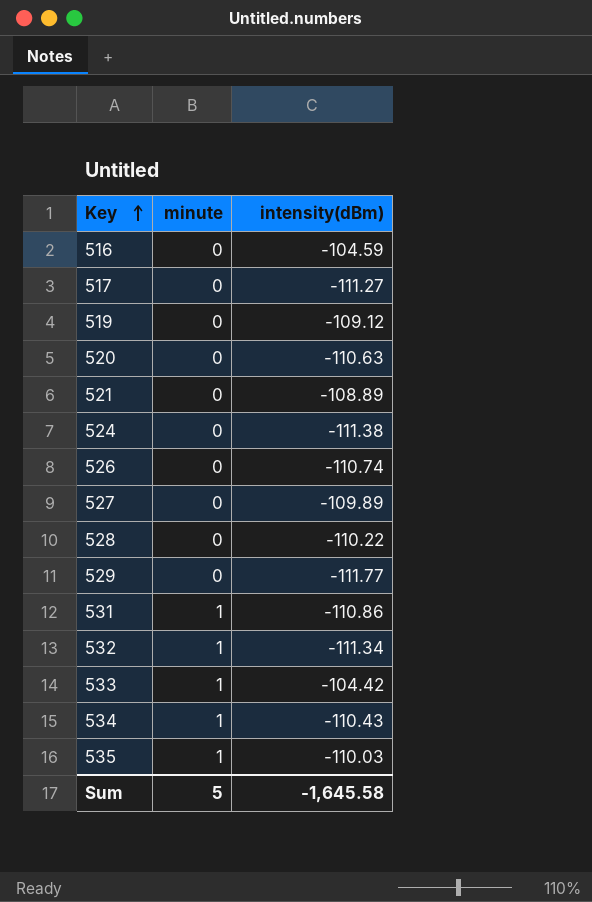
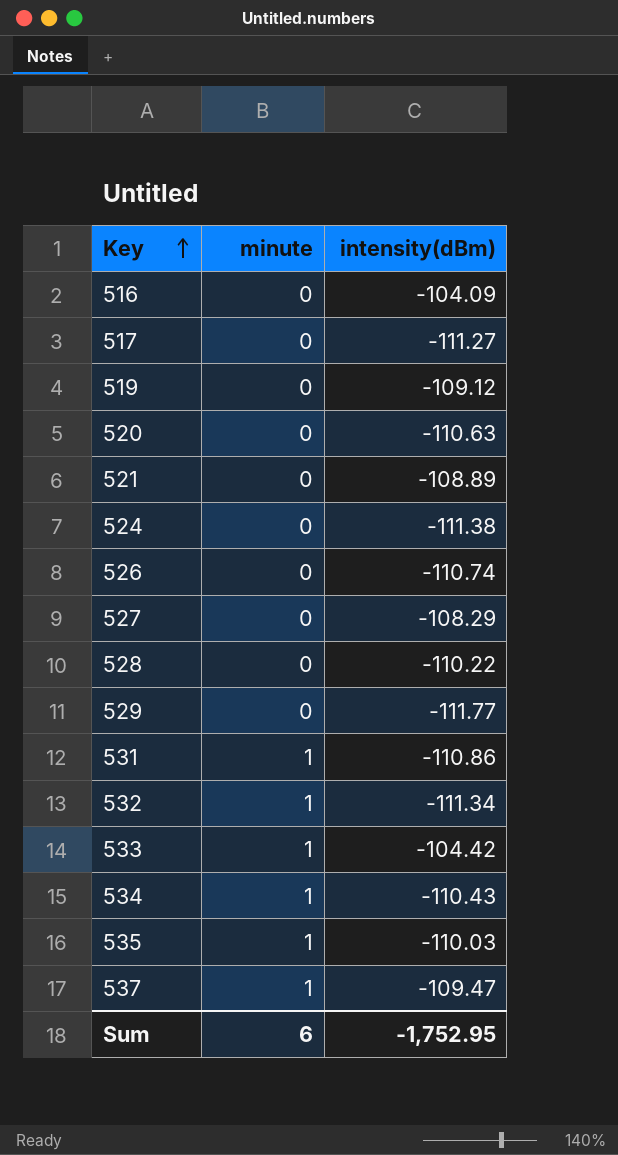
516 | intensity(dBm): -104.59 -> -104.09
527 | intensity(dBm): -109.89 -> -108.29
row 537: none -> 1 | -109.47
Sum | minute: 5 -> 6
Sum | intensity(dBm): -1,645.58 -> -1,752.95

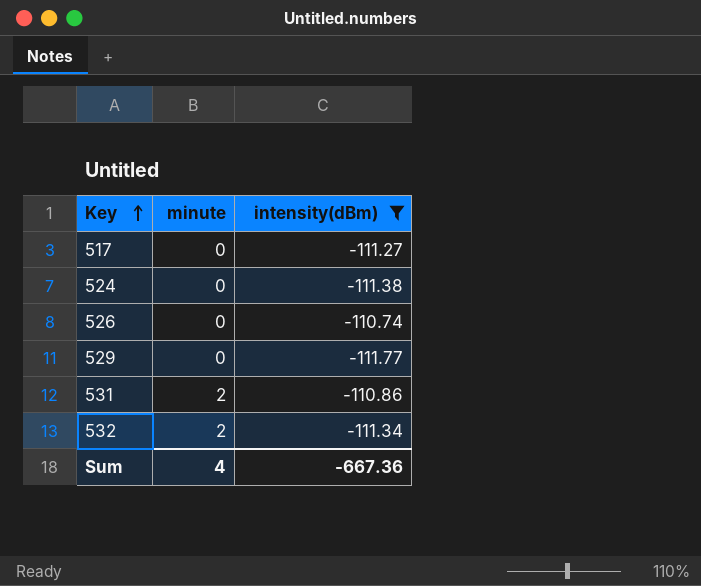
filter: none -> intensity(dBm) <= -110.74
531 | minute: 1 -> 2
532 | minute: 1 -> 2
Sum | minute: 6 -> 4
Sum | intensity(dBm): -1,752.95 -> -667.36

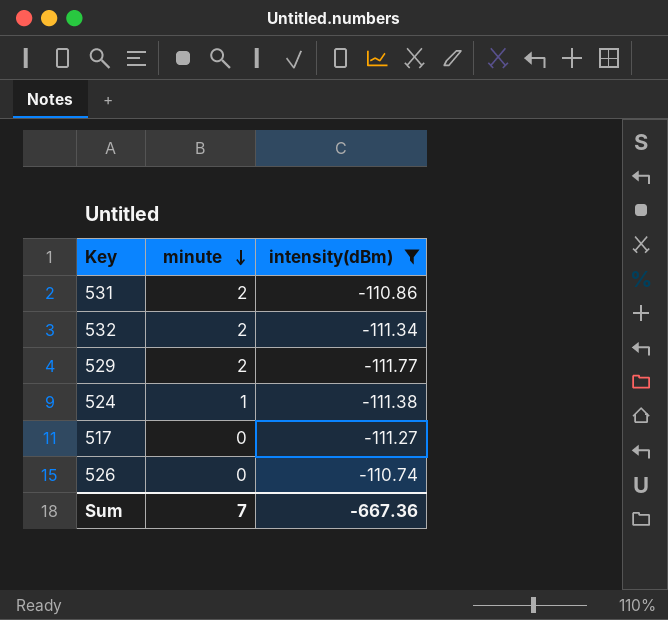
row order: Key ascending -> minute descending
529 | minute: 0 -> 2
524 | minute: 0 -> 1
Sum | minute: 4 -> 7

